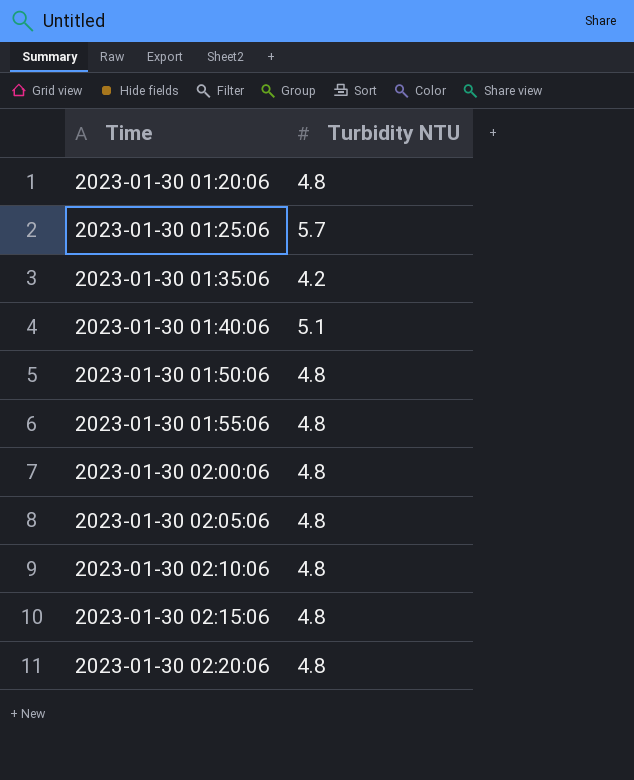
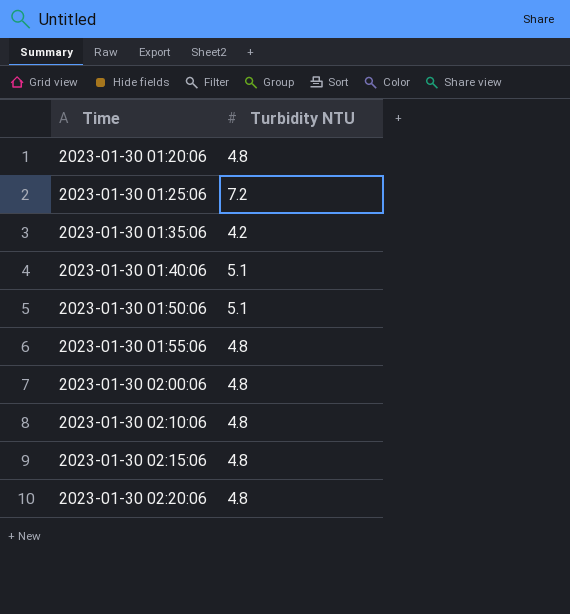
row 2023-01-30 02:05:06: 4.8 -> none
2023-01-30 01:25:06 | Turbidity NTU: 5.7 -> 7.2
2023-01-30 01:50:06 | Turbidity NTU: 4.8 -> 5.1

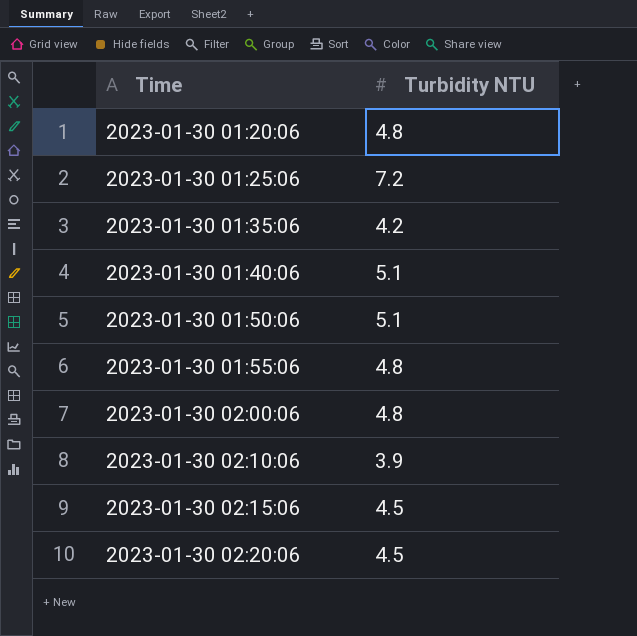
2023-01-30 02:10:06 | Turbidity NTU: 4.8 -> 3.9
2023-01-30 02:15:06 | Turbidity NTU: 4.8 -> 4.5
2023-01-30 02:20:06 | Turbidity NTU: 4.8 -> 4.5

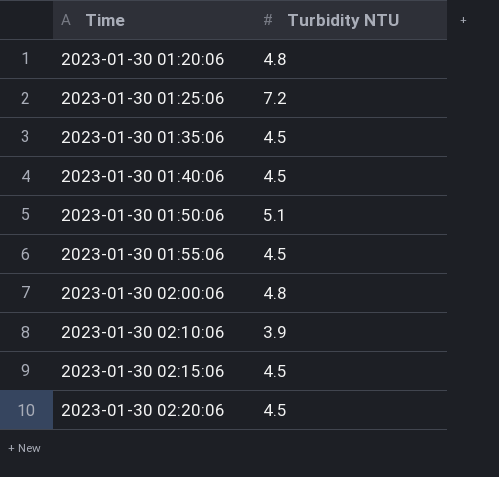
2023-01-30 01:35:06 | Turbidity NTU: 4.2 -> 4.5
2023-01-30 01:40:06 | Turbidity NTU: 5.1 -> 4.5
2023-01-30 01:55:06 | Turbidity NTU: 4.8 -> 4.5

